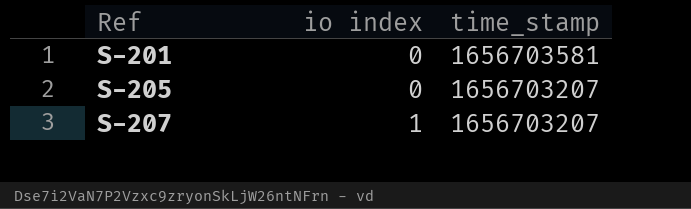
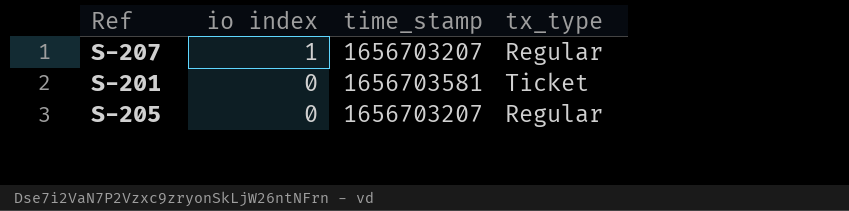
row order: Ref ascending -> io index descending
column tx_type | position: none -> 4

